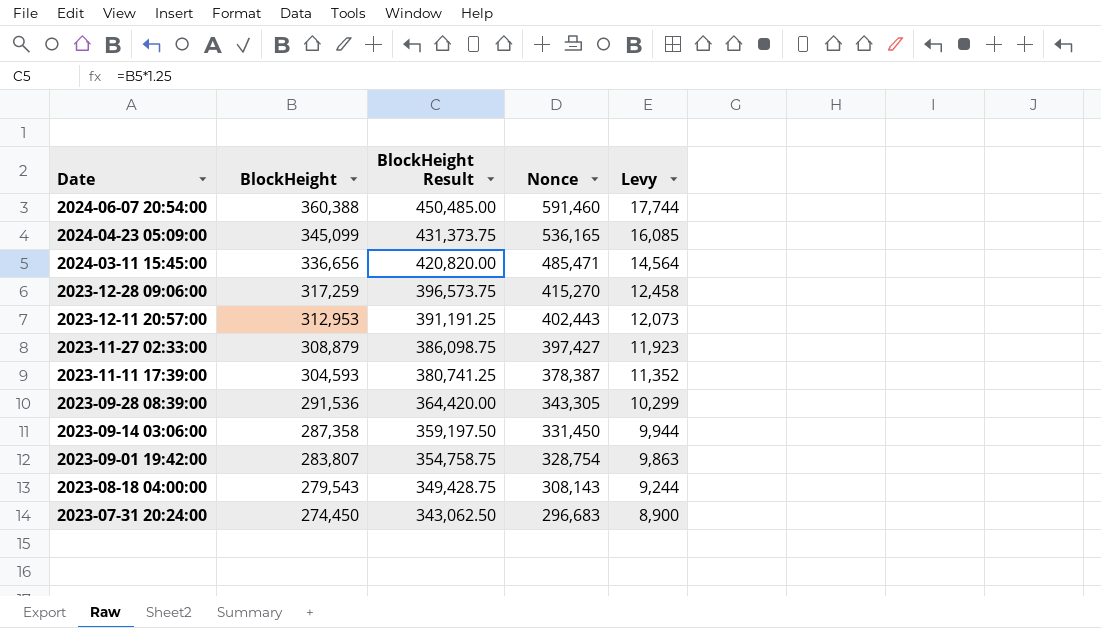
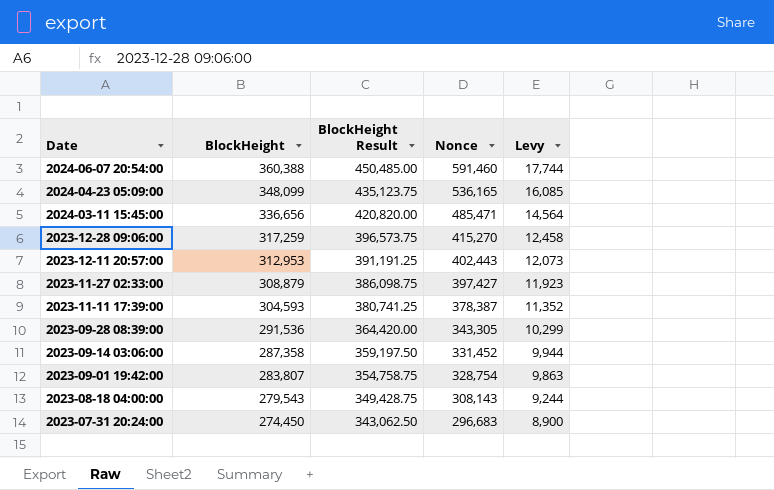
2024-04-23 05:09:00 | BlockHeight: 345,099 -> 348,099
2024-04-23 05:09:00 | BlockHeight Result: 431,373.75 -> 435,123.75
2023-09-14 03:06:00 | Nonce: 331,450 -> 331,452

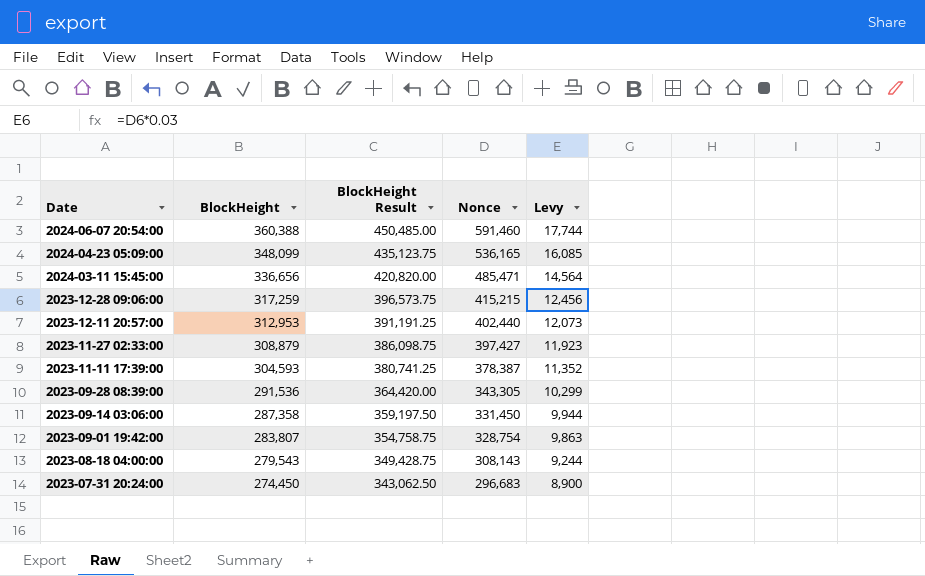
2023-12-28 09:06:00 | Nonce: 415,270 -> 415,215
2023-12-28 09:06:00 | Levy: 12,458 -> 12,456
2023-12-11 20:57:00 | Nonce: 402,443 -> 402,440
2023-09-14 03:06:00 | Nonce: 331,452 -> 331,450

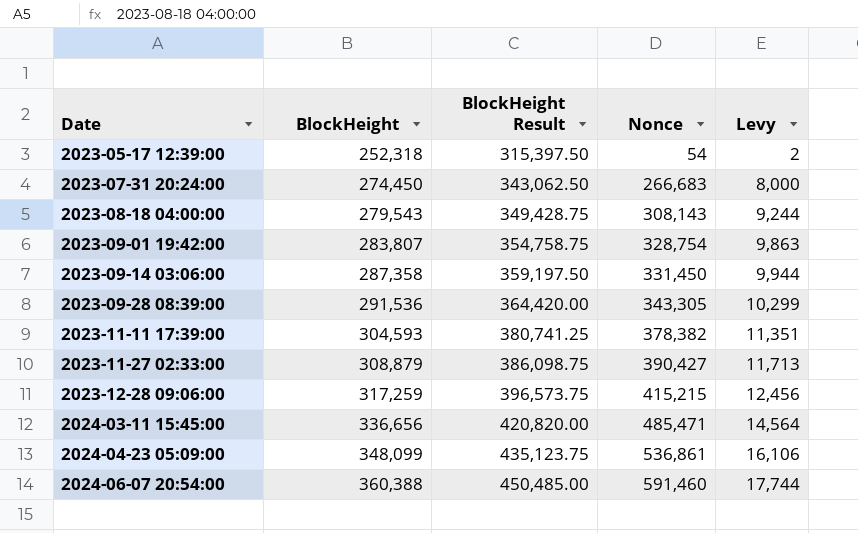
row order: Date descending -> Date ascending
row 2023-12-11 20:57:00: 312,953 | 391,191.25 | 402,440 | 12,073 -> none
row 2023-05-17 12:39:00: none -> 252,318 | 315,397.50 | 54 | 2
2023-07-31 20:24:00 | Nonce: 296,683 -> 266,683
2023-07-31 20:24:00 | Levy: 8,900 -> 8,000
2023-11-11 17:39:00 | Nonce: 378,387 -> 378,382
2023-11-11 17:39:00 | Levy: 11,352 -> 11,351
2023-11-27 02:33:00 | Nonce: 397,427 -> 390,427
2023-11-27 02:33:00 | Levy: 11,923 -> 11,713
2024-04-23 05:09:00 | Nonce: 536,165 -> 536,861
2024-04-23 05:09:00 | Levy: 16,085 -> 16,106

